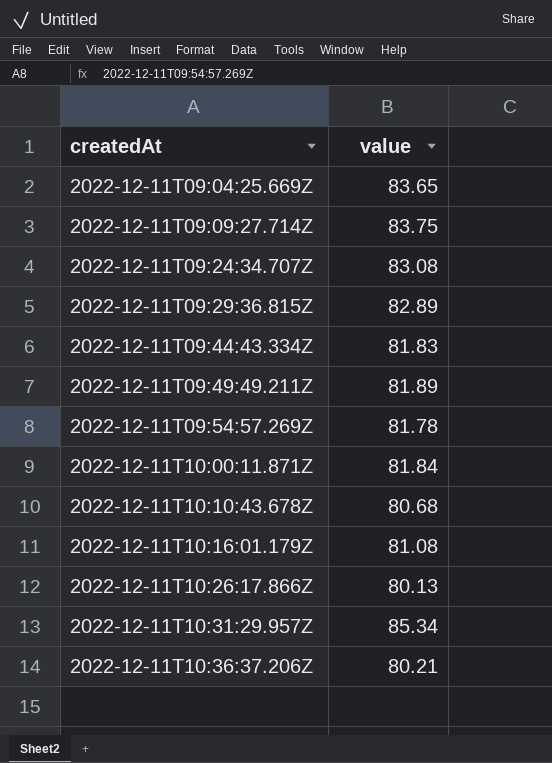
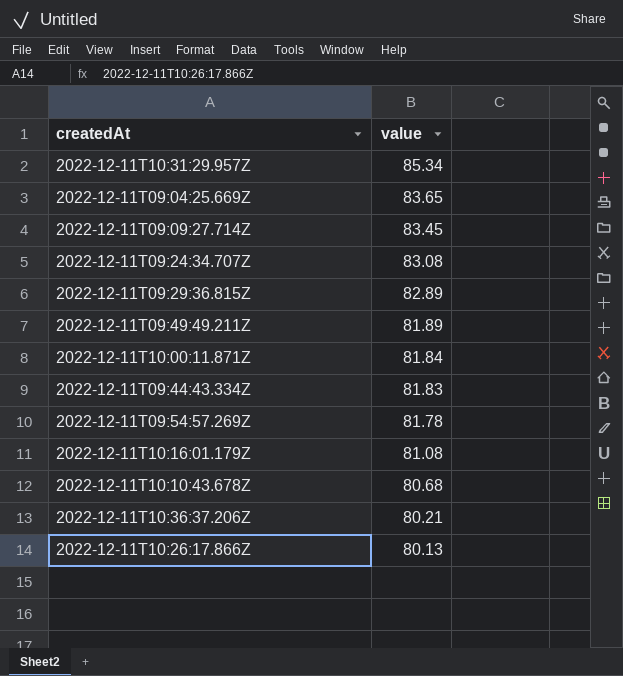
row order: createdAt ascending -> value descending
2022-12-11T09:09:27.714Z | value: 83.75 -> 83.45

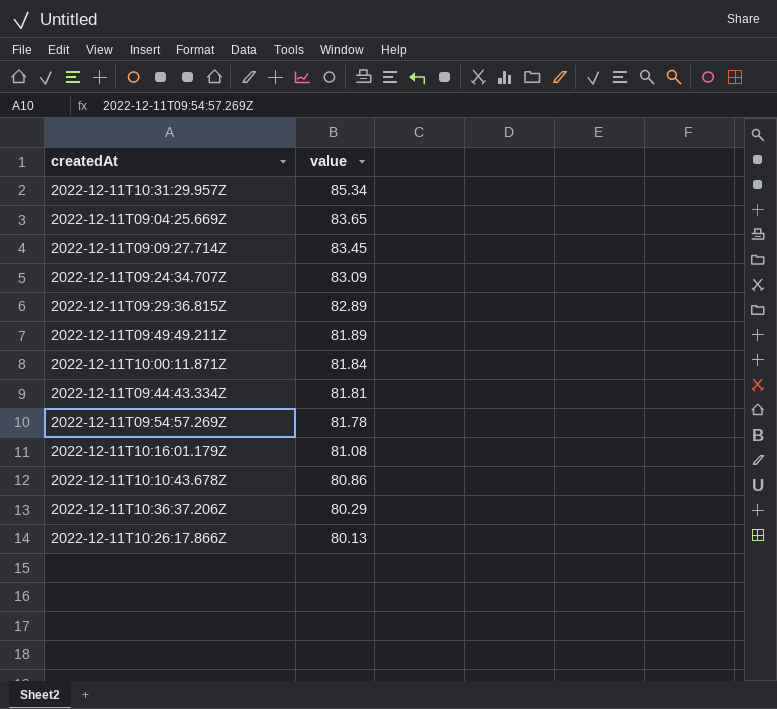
2022-12-11T09:24:34.707Z | value: 83.08 -> 83.09
2022-12-11T09:44:43.334Z | value: 81.83 -> 81.81
2022-12-11T10:10:43.678Z | value: 80.68 -> 80.86
2022-12-11T10:36:37.206Z | value: 80.21 -> 80.29

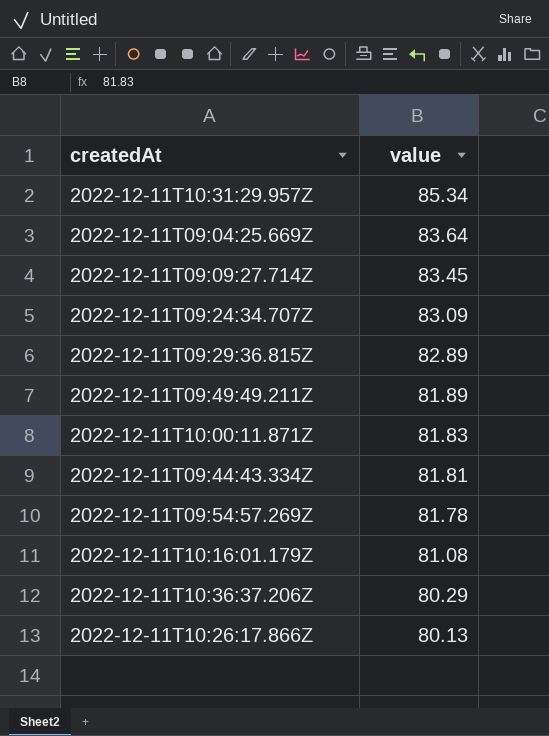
row 2022-12-11T10:10:43.678Z: 80.86 -> none
2022-12-11T09:04:25.669Z | value: 83.65 -> 83.64
2022-12-11T10:00:11.871Z | value: 81.84 -> 81.83

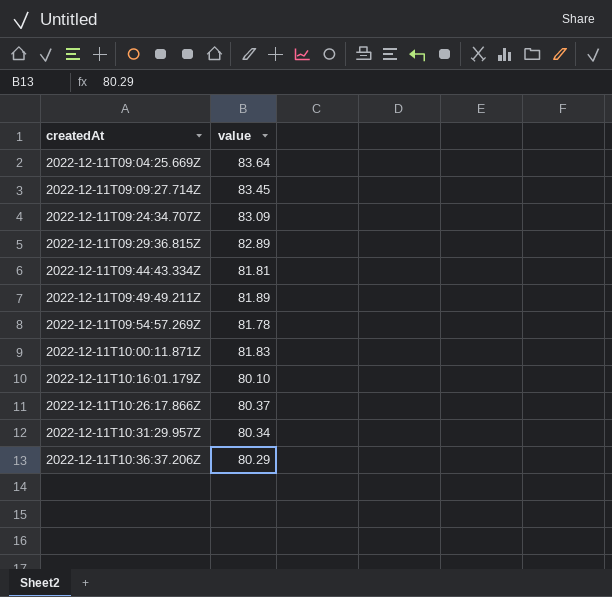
row order: value descending -> createdAt ascending
2022-12-11T10:16:01.179Z | value: 81.08 -> 80.10
2022-12-11T10:26:17.866Z | value: 80.13 -> 80.37
2022-12-11T10:31:29.957Z | value: 85.34 -> 80.34

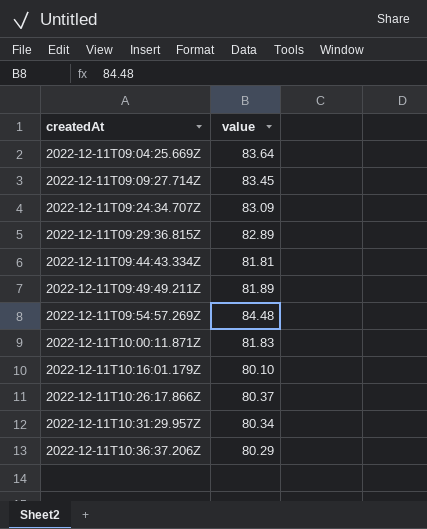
2022-12-11T09:54:57.269Z | value: 81.78 -> 84.48

